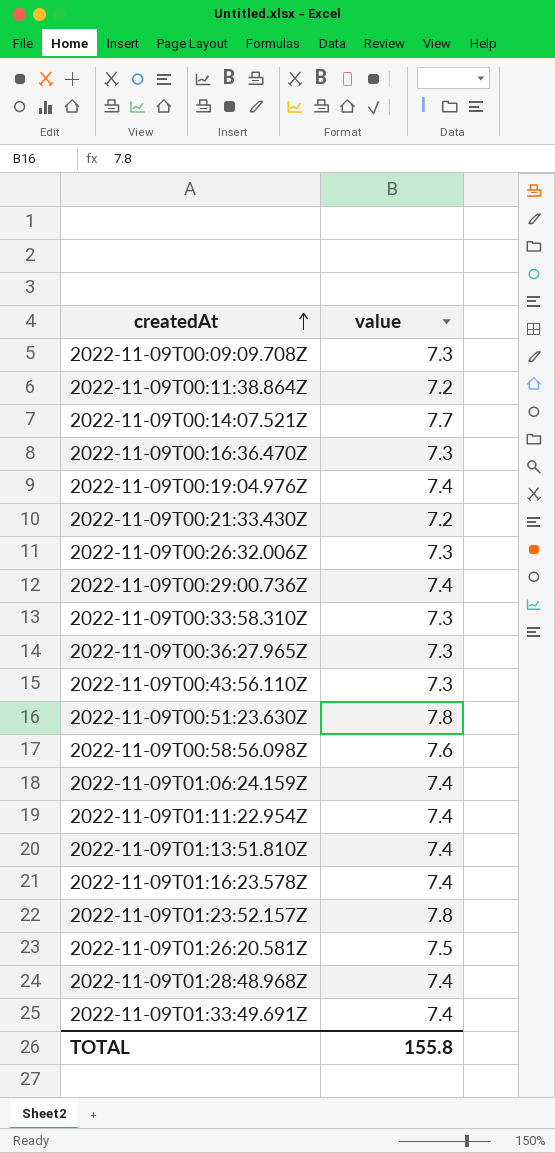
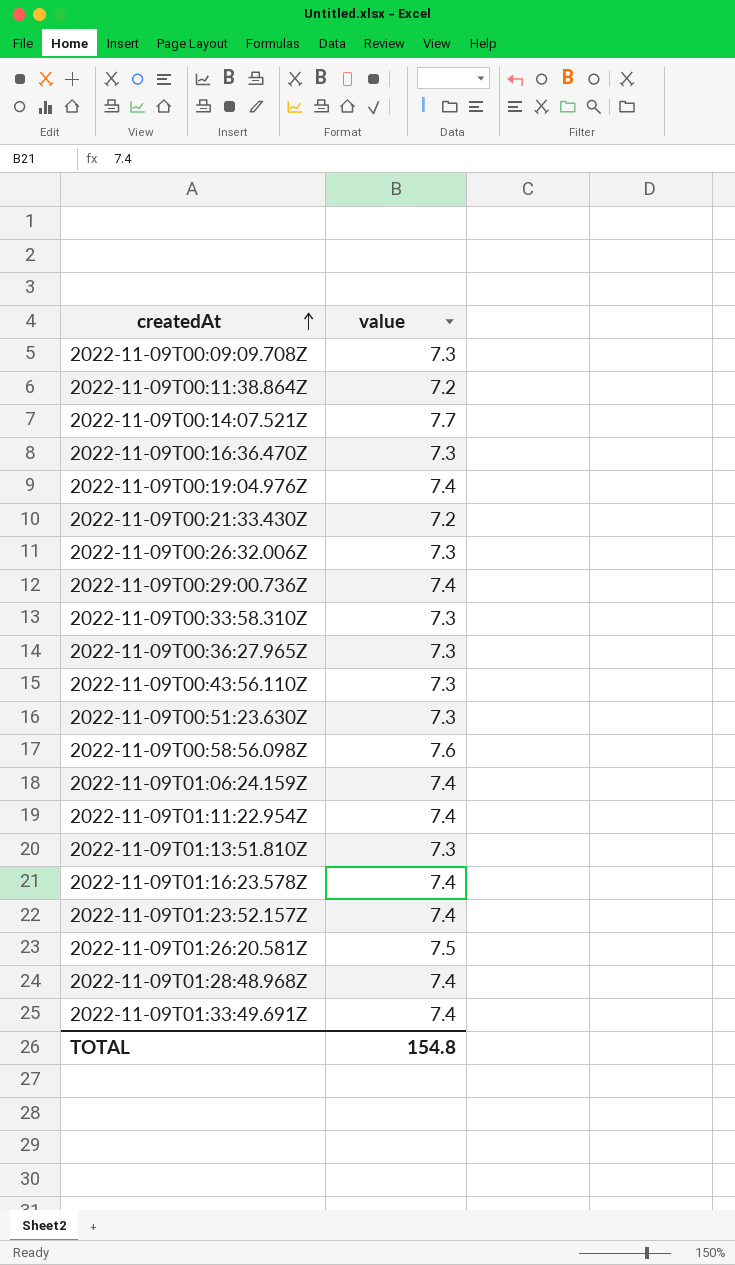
2022-11-09T00:51:23.630Z | value: 7.8 -> 7.3
2022-11-09T01:13:51.810Z | value: 7.4 -> 7.3
2022-11-09T01:23:52.157Z | value: 7.8 -> 7.4
TOTAL | value: 155.8 -> 154.8

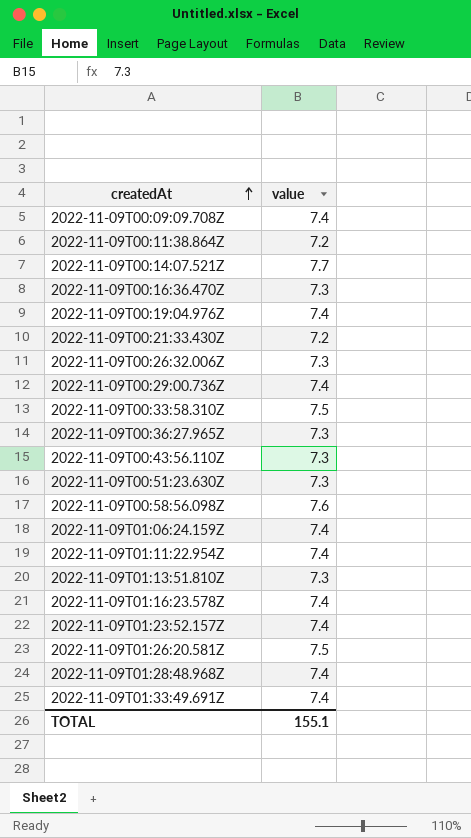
2022-11-09T00:09:09.708Z | value: 7.3 -> 7.4
2022-11-09T00:33:58.310Z | value: 7.3 -> 7.5
TOTAL | value: 154.8 -> 155.1

